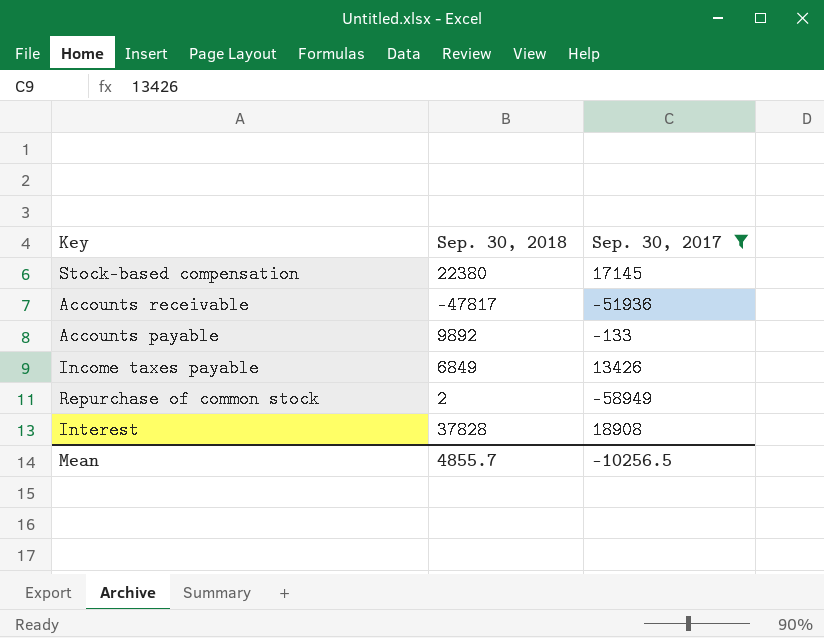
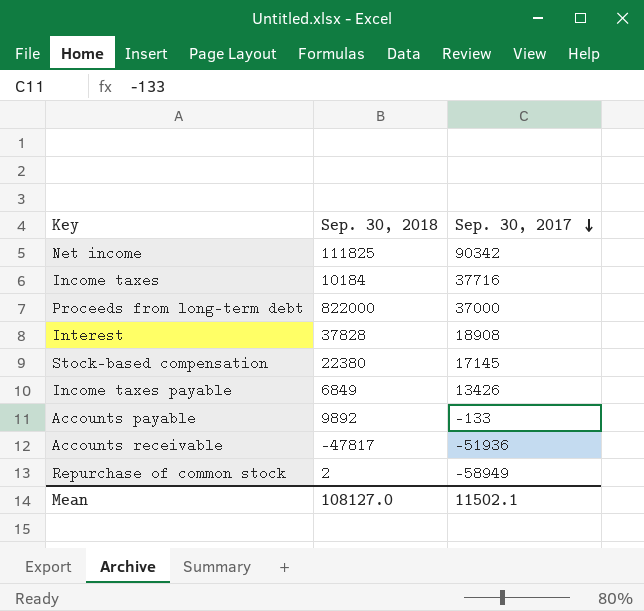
filter: Sep. 30, 2017 <= 18908 -> none
row order: none -> Sep. 30, 2017 descending
Mean | Sep. 30, 2018: 4855.7 -> 108127.0
Mean | Sep. 30, 2017: -10256.5 -> 11502.1

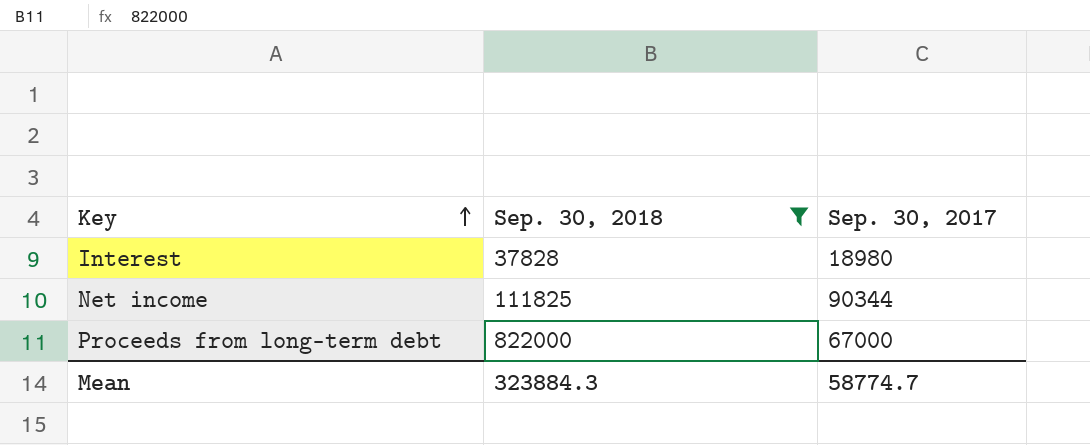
filter: none -> Sep. 30, 2018 >= 37828
row order: Sep. 30, 2017 descending -> Key ascending
Interest | Sep. 30, 2017: 18908 -> 18980
Net income | Sep. 30, 2017: 90342 -> 90344
Proceeds from long-term debt | Sep. 30, 2017: 37000 -> 67000
Mean | Sep. 30, 2018: 108127.0 -> 323884.3
Mean | Sep. 30, 2017: 11502.1 -> 58774.7

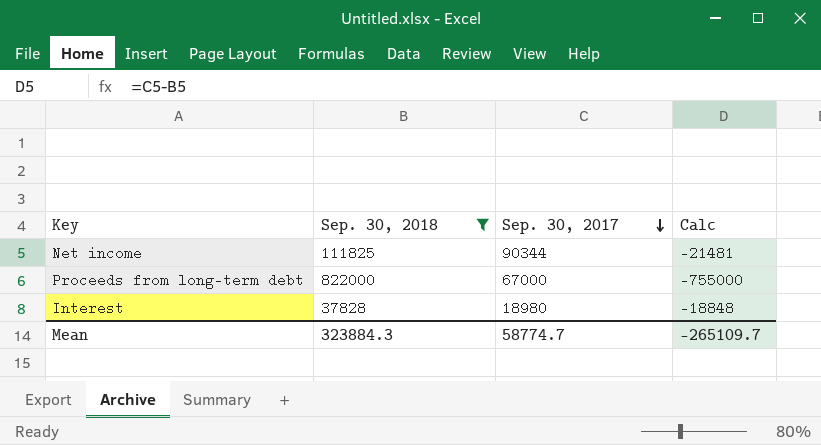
row order: Key ascending -> Sep. 30, 2017 descending
column Calc | formula: none -> [Sep. 30, 2017] - [Sep. 30, 2018]

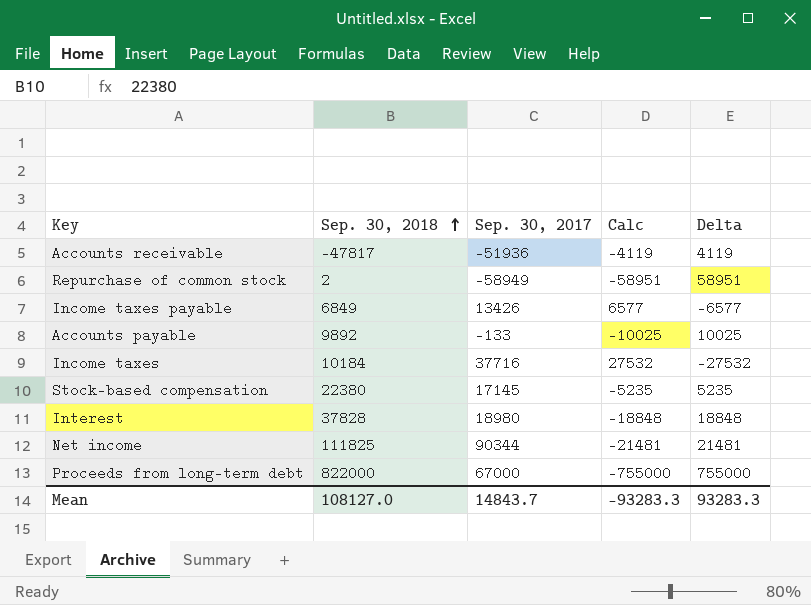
filter: Sep. 30, 2018 >= 37828 -> none
row order: Sep. 30, 2017 descending -> Sep. 30, 2018 ascending
column Delta | formula: none -> [Sep. 30, 2018] - [Sep. 30, 2017]
Mean | Sep. 30, 2018: 323884.3 -> 108127.0
Mean | Sep. 30, 2017: 58774.7 -> 14843.7
Mean | Calc: -265109.7 -> -93283.3

